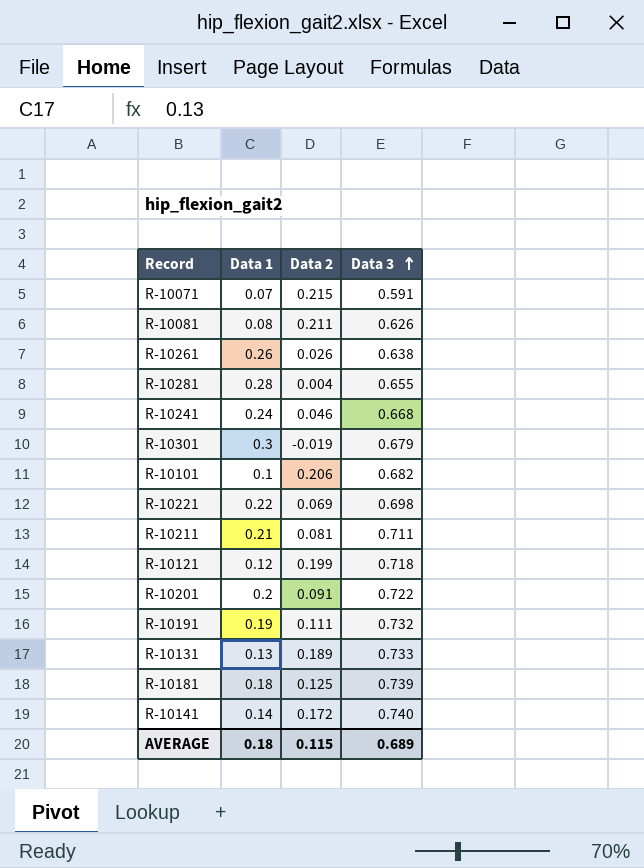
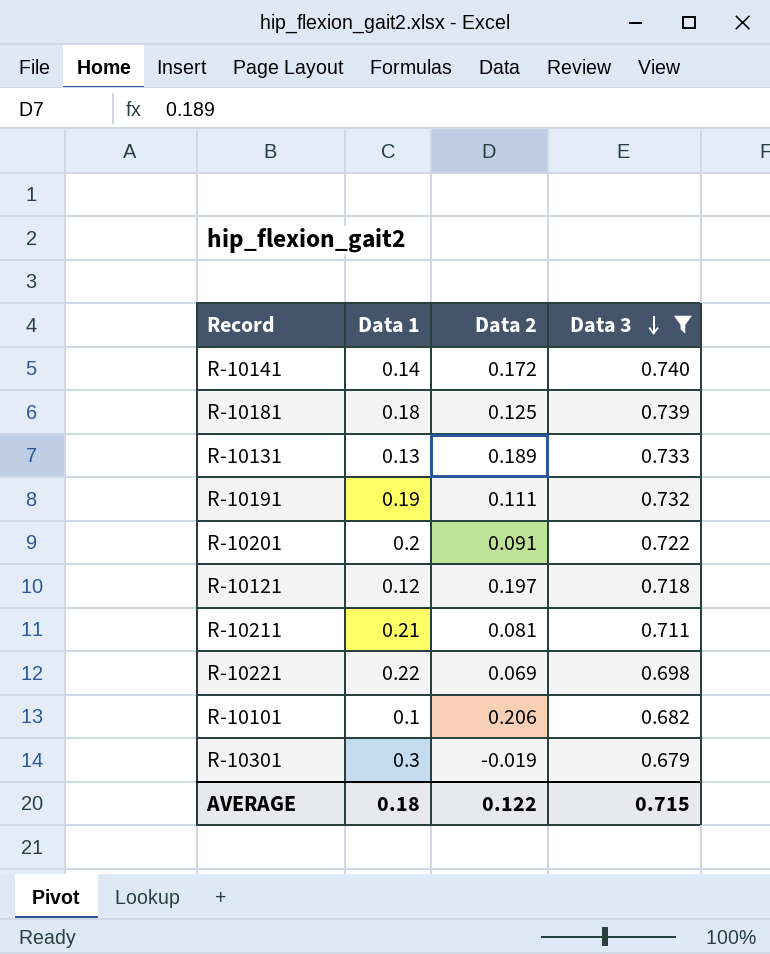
filter: none -> Data 3 >= 0.679
row order: Data 3 ascending -> Data 3 descending
R-10121 | Data 2: 0.199 -> 0.197
AVERAGE | Data 2: 0.115 -> 0.122
AVERAGE | Data 3: 0.689 -> 0.715

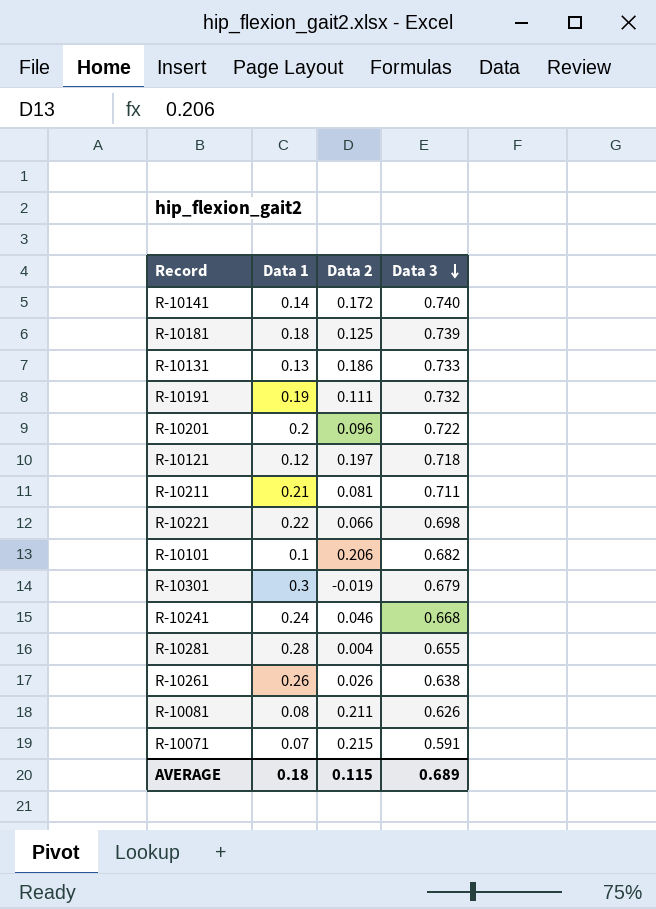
filter: Data 3 >= 0.679 -> none
R-10131 | Data 2: 0.189 -> 0.186
R-10201 | Data 2: 0.091 -> 0.096
R-10221 | Data 2: 0.069 -> 0.066
AVERAGE | Data 2: 0.122 -> 0.115
AVERAGE | Data 3: 0.715 -> 0.689

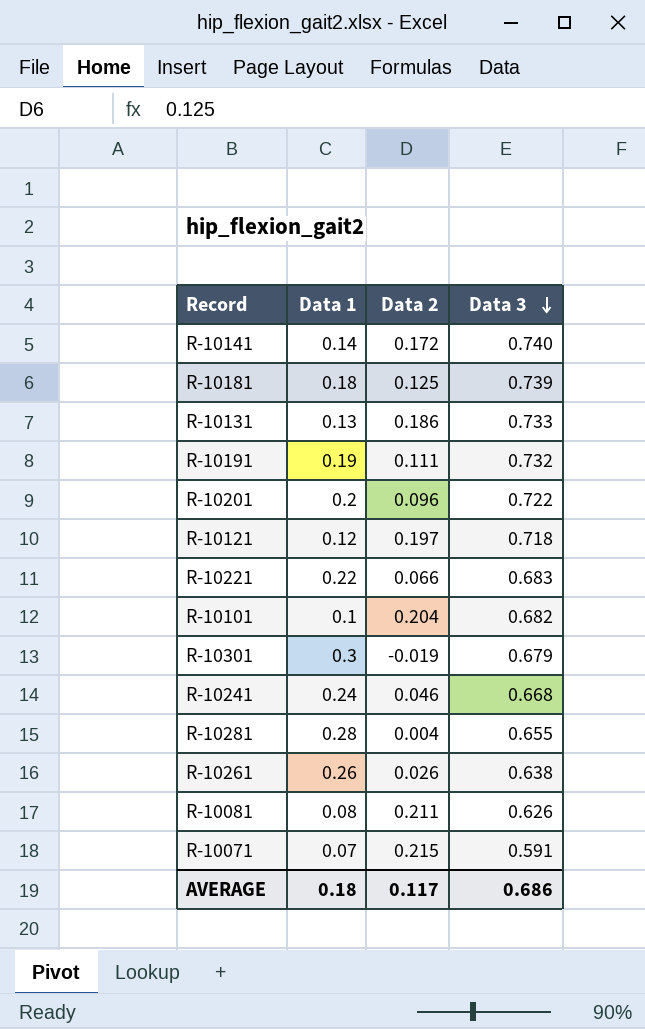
row R-10211: 0.21 | 0.081 | 0.711 -> none
R-10221 | Data 3: 0.698 -> 0.683
R-10101 | Data 2: 0.206 -> 0.204
AVERAGE | Data 2: 0.115 -> 0.117
AVERAGE | Data 3: 0.689 -> 0.686

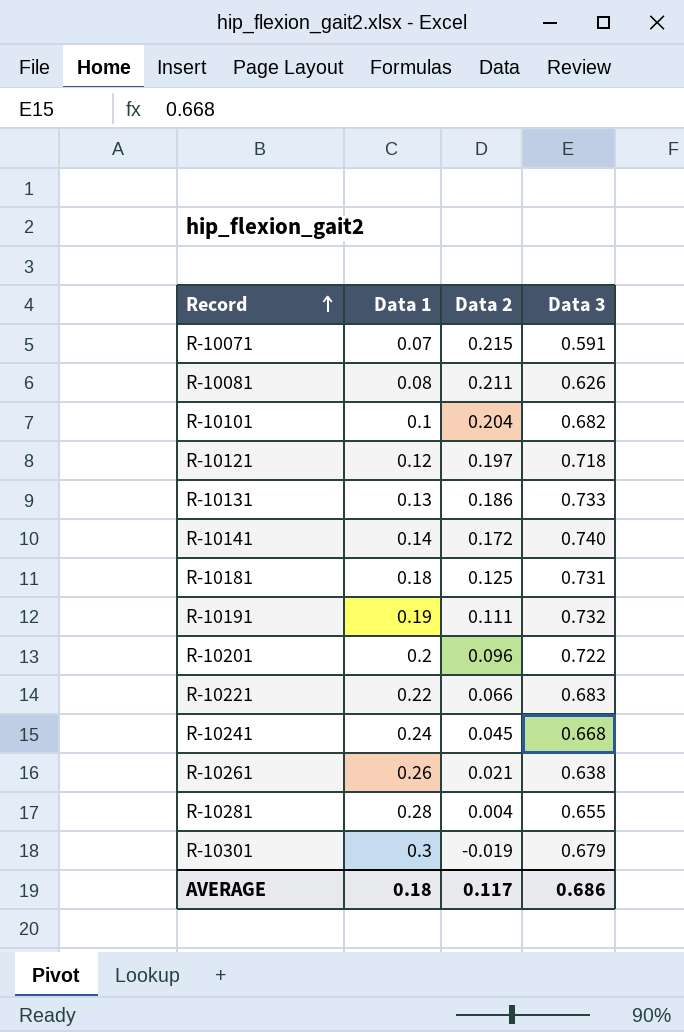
row order: Data 3 descending -> Record ascending
R-10181 | Data 3: 0.739 -> 0.731
R-10241 | Data 2: 0.046 -> 0.045
R-10261 | Data 2: 0.026 -> 0.021

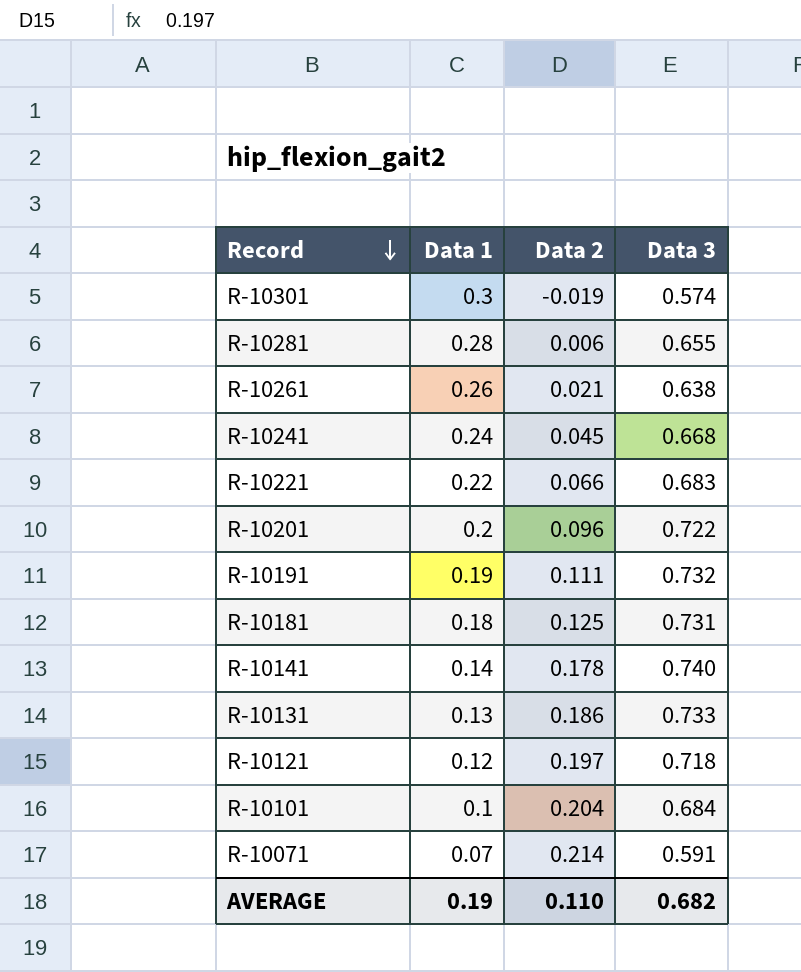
row order: Record ascending -> Record descending
row R-10081: 0.08 | 0.211 | 0.626 -> none
R-10301 | Data 3: 0.679 -> 0.574
R-10281 | Data 2: 0.004 -> 0.006
R-10141 | Data 2: 0.172 -> 0.178
R-10101 | Data 3: 0.682 -> 0.684
R-10071 | Data 2: 0.215 -> 0.214
AVERAGE | Data 1: 0.18 -> 0.19
AVERAGE | Data 2: 0.117 -> 0.110
AVERAGE | Data 3: 0.686 -> 0.682

